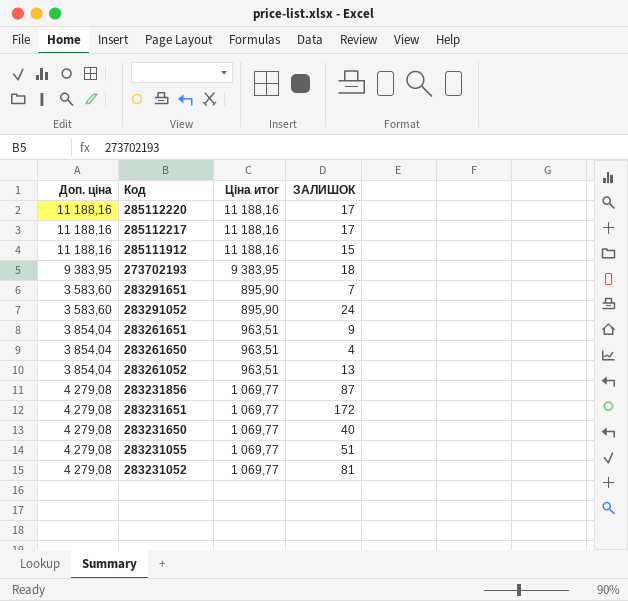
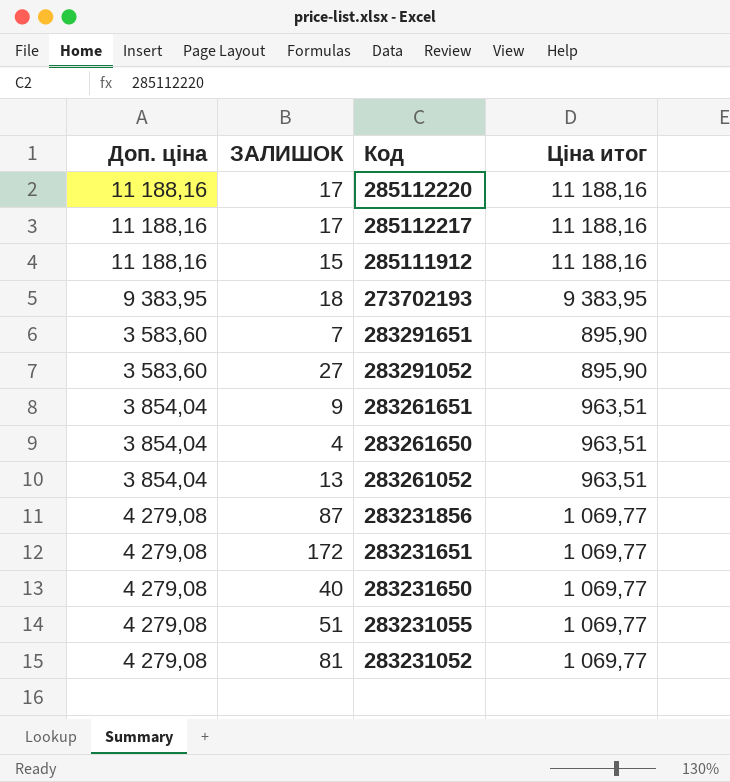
column ЗАЛИШОК | position: 4 -> 2
283291052 | ЗАЛИШОК: 24 -> 27

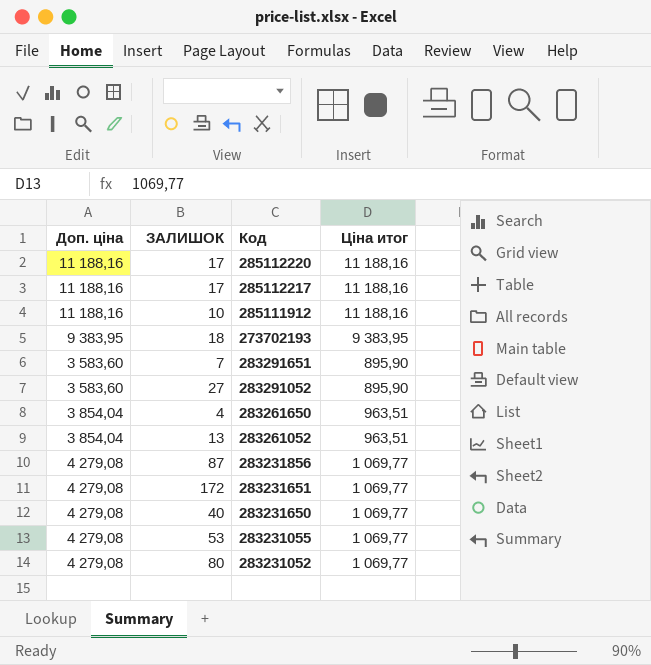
row 283261651: 3 854,04 | 9 | 963,51 -> none
285111912 | ЗАЛИШОК: 15 -> 10
283231055 | ЗАЛИШОК: 51 -> 53
283231052 | ЗАЛИШОК: 81 -> 80

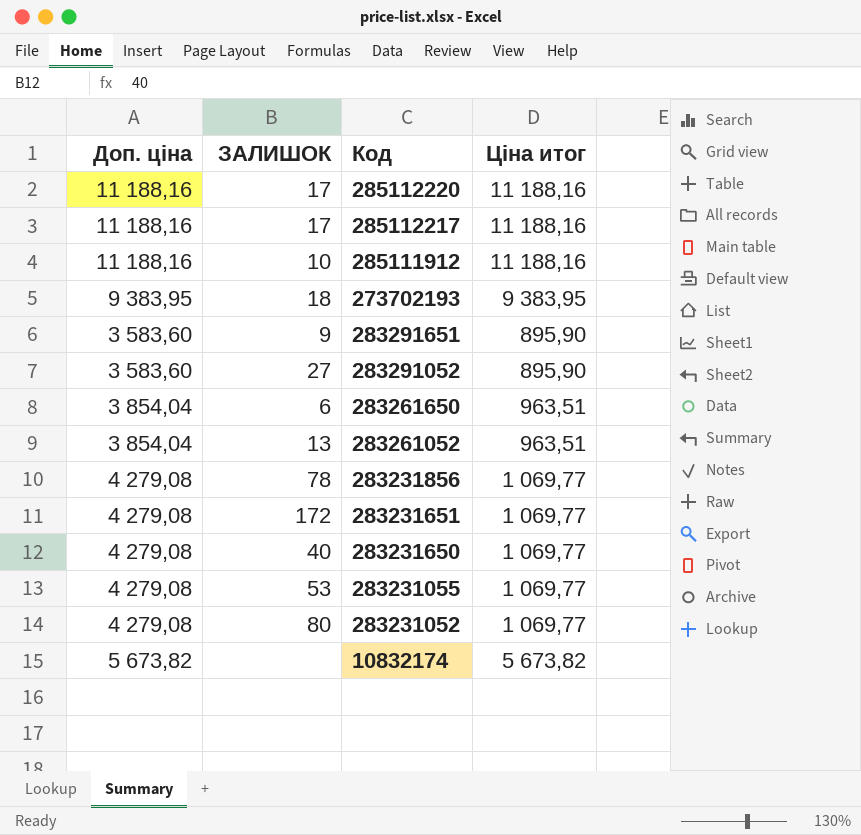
283291651 | ЗАЛИШОК: 7 -> 9
283261650 | ЗАЛИШОК: 4 -> 6
283231856 | ЗАЛИШОК: 87 -> 78
row 10832174: none -> 5 673,82 | none | 5 673,82

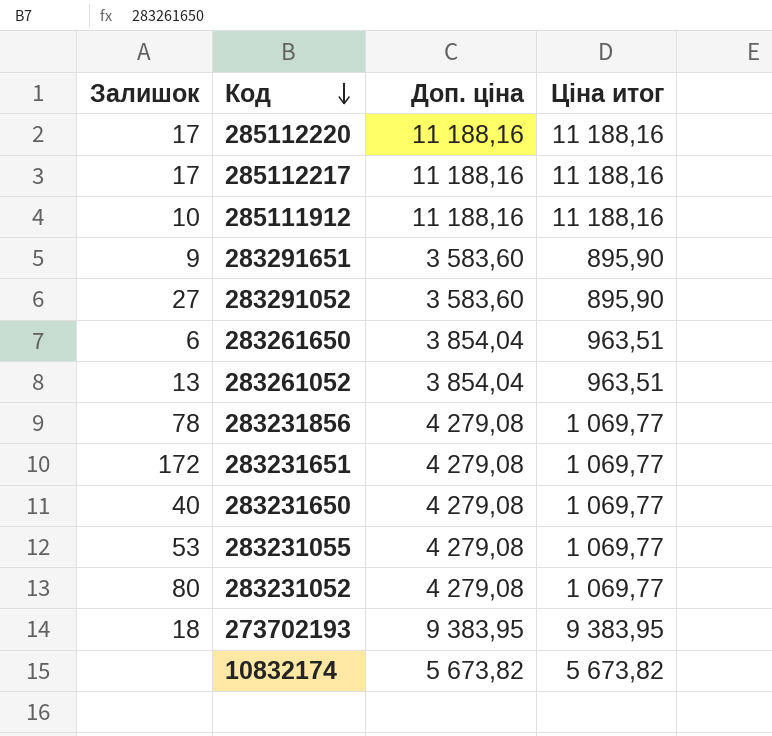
row order: none -> Код descending
column name: ЗАЛИШОК -> Залишок
column Доп. ціна | position: 1 -> 3

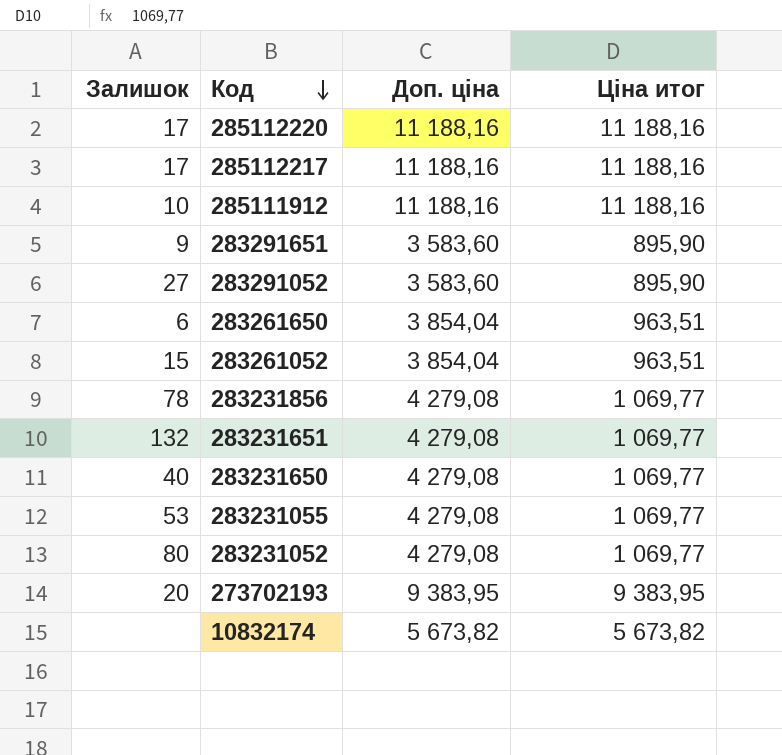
283261052 | Залишок: 13 -> 15
283231651 | Залишок: 172 -> 132
273702193 | Залишок: 18 -> 20

